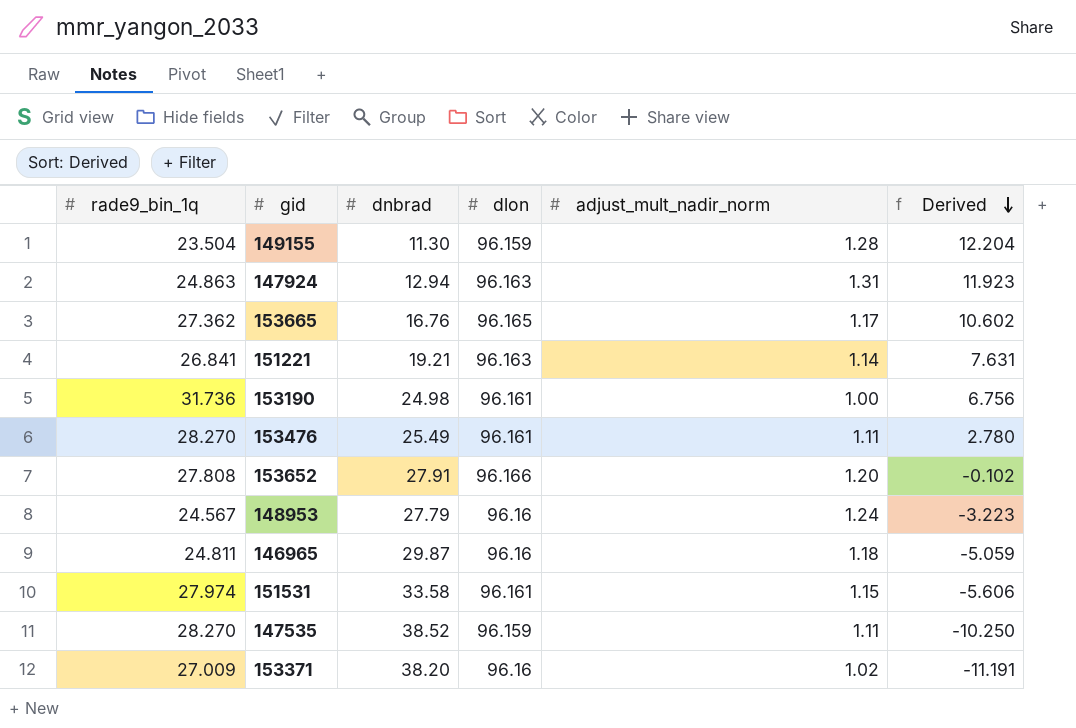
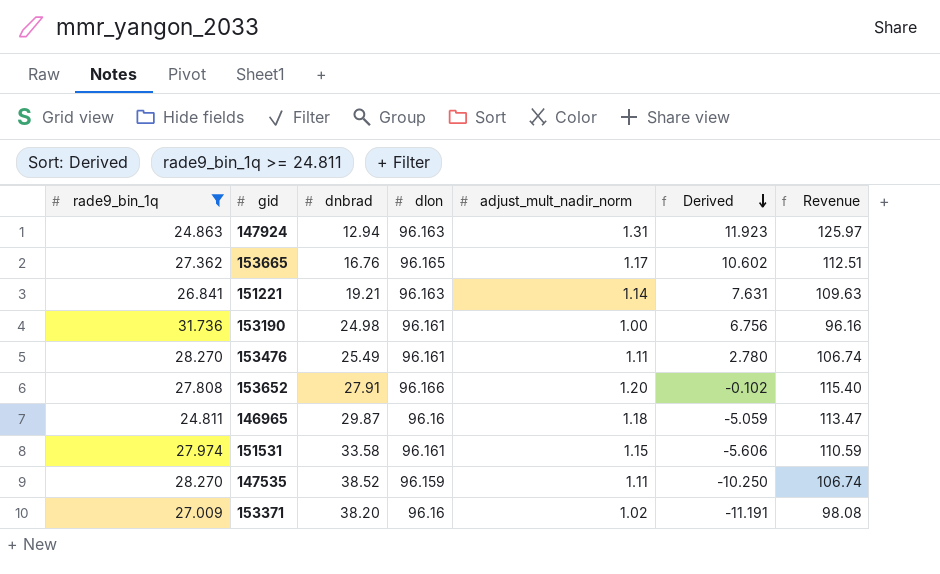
filter: none -> rade9_bin_1q >= 24.811
column Revenue | formula: none -> [dlon] * [adjust_mult_nadir_norm]

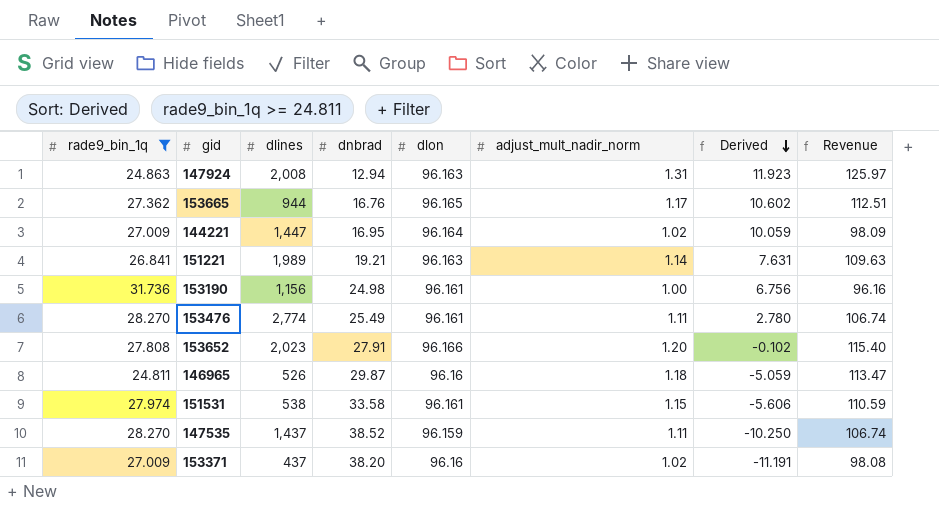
column dlines | position: none -> 3
row 144221: none -> 27.009 | 1,447 | 16.95 | 96.164 | 1.02 | 10.059 | 98.09

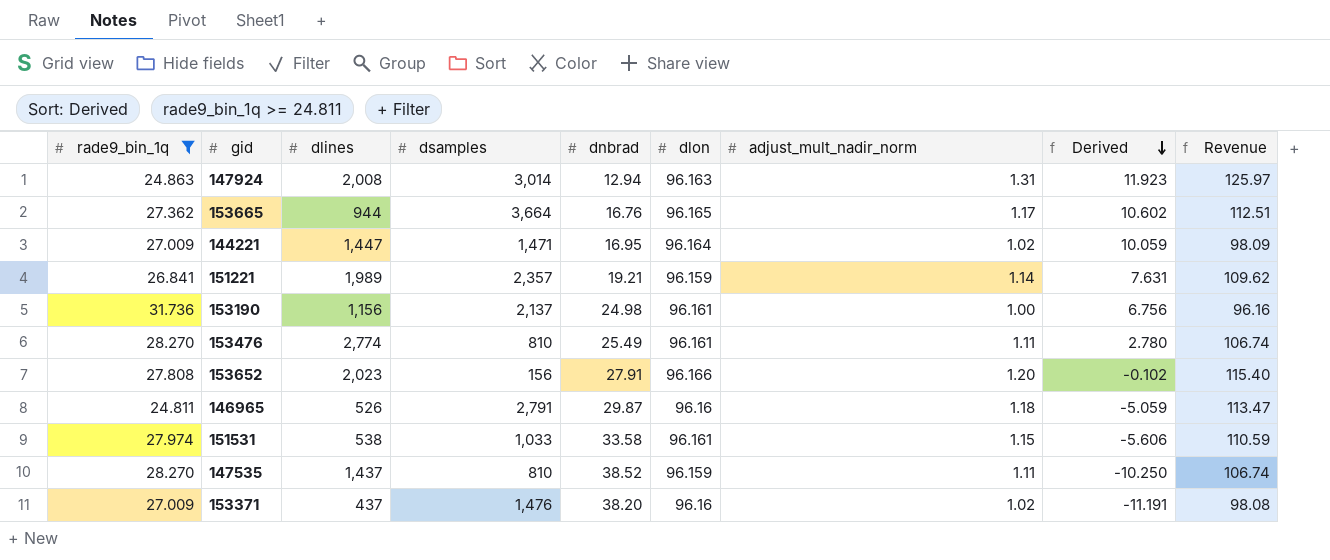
column dsamples | position: none -> 4
151221 | dlon: 96.163 -> 96.159
151221 | Revenue: 109.63 -> 109.62

